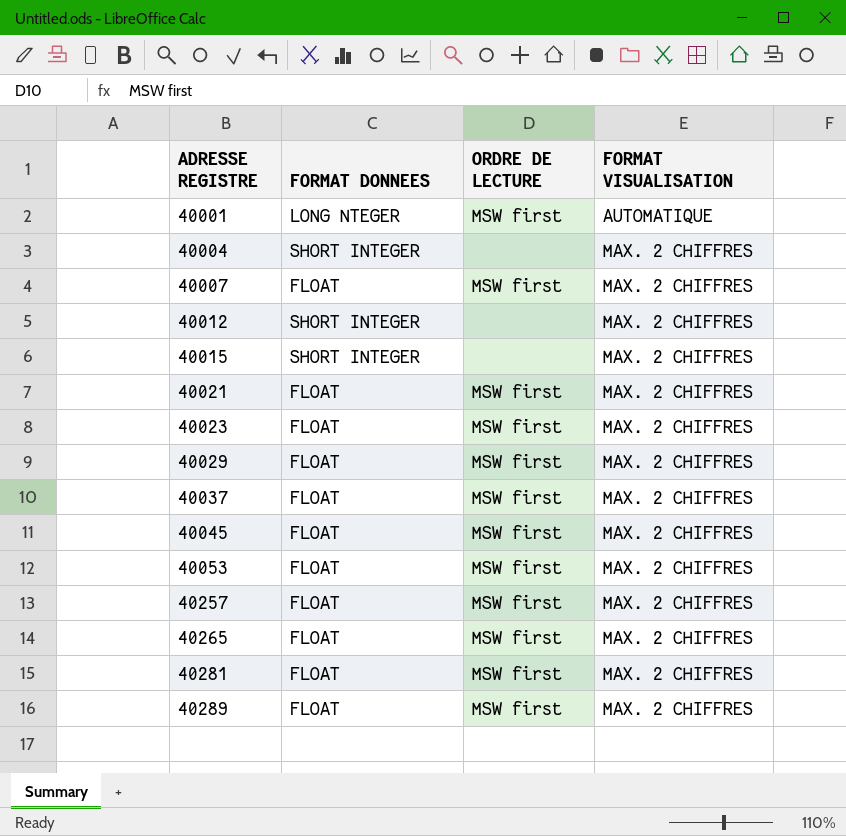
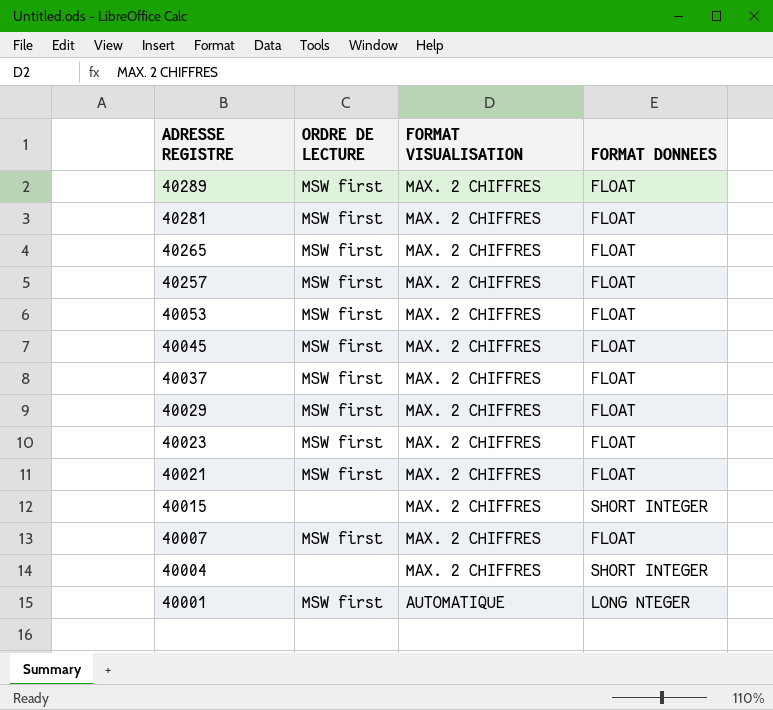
row order: ADRESSE REGISTRE ascending -> ADRESSE REGISTRE descending
column FORMAT DONNEES | position: 2 -> 4
row 40012: SHORT INTEGER | none | MAX. 2 CHIFFRES -> none

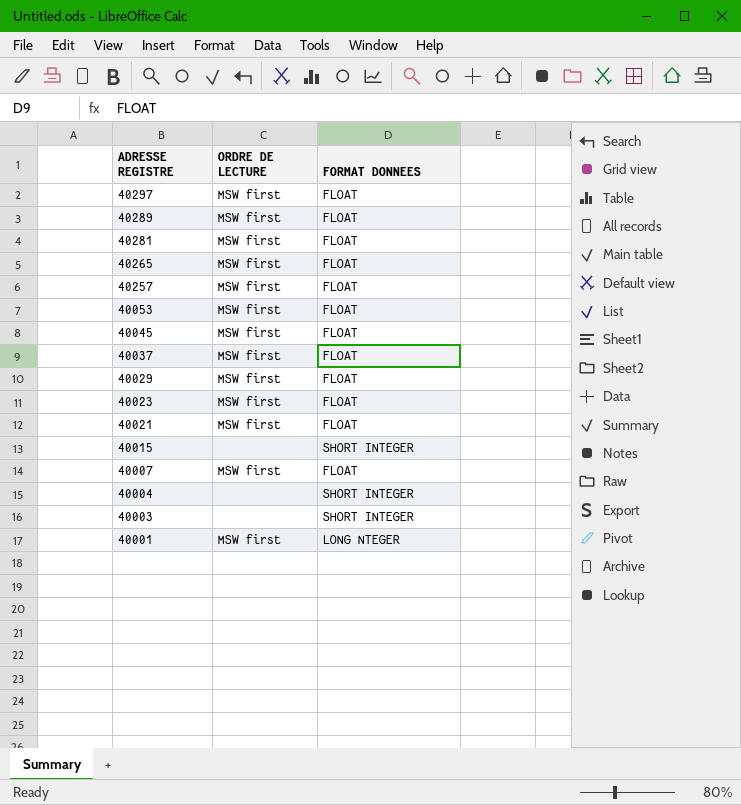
column FORMAT VISUALISATION | position: 3 -> none
row 40297: none -> MSW first | FLOAT
row 40003: none -> none | SHORT INTEGER

